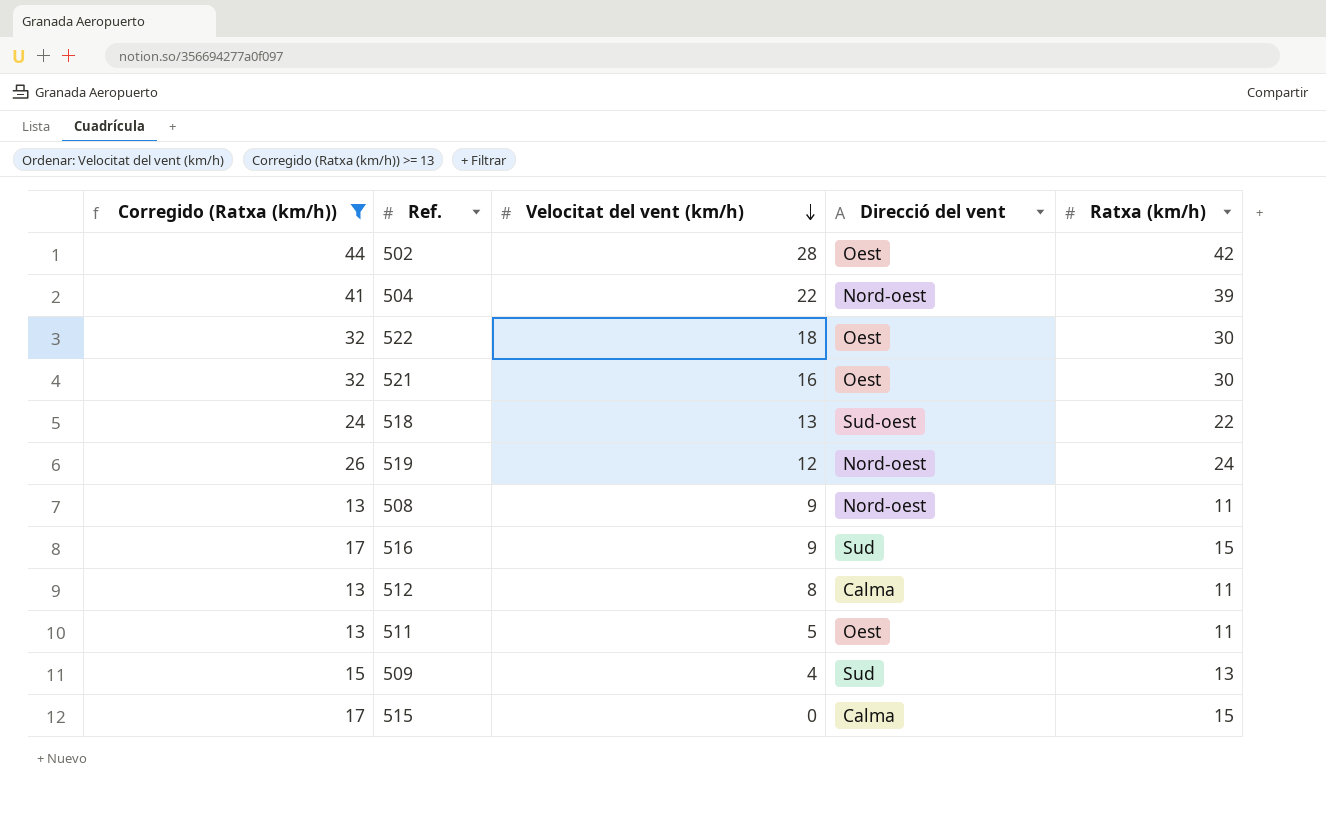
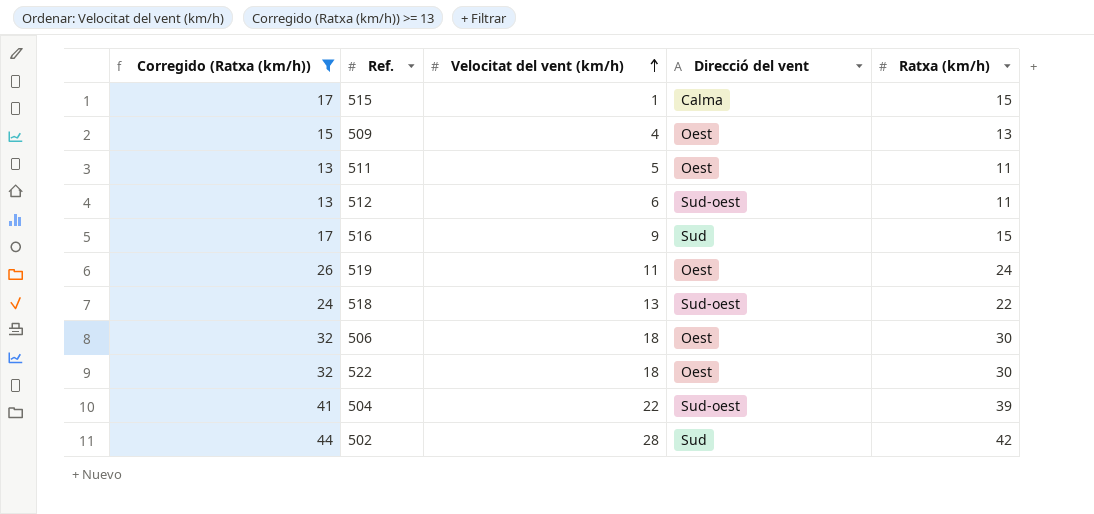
row order: Velocitat del vent (km/h) descending -> Velocitat del vent (km/h) ascending
row 521: 32 | 16 | Oest | 30 -> none
row 508: 13 | 9 | Nord-oest | 11 -> none
515 | Velocitat del vent (km/h): 0 -> 1
509 | Direcció del vent: Sud -> Oest
512 | Velocitat del vent (km/h): 8 -> 6
512 | Direcció del vent: Calma -> Sud-oest
519 | Velocitat del vent (km/h): 12 -> 11
519 | Direcció del vent: Nord-oest -> Oest
row 506: none -> 32 | 18 | Oest | 30
504 | Direcció del vent: Nord-oest -> Sud-oest
502 | Direcció del vent: Oest -> Sud

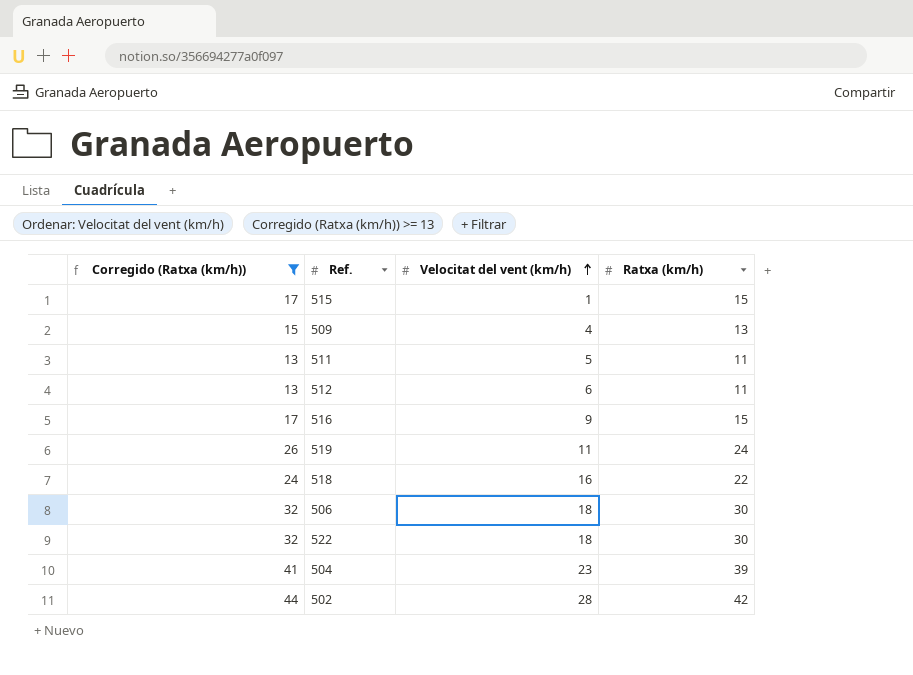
column Direcció del vent | position: 4 -> none
518 | Velocitat del vent (km/h): 13 -> 16
504 | Velocitat del vent (km/h): 22 -> 23

